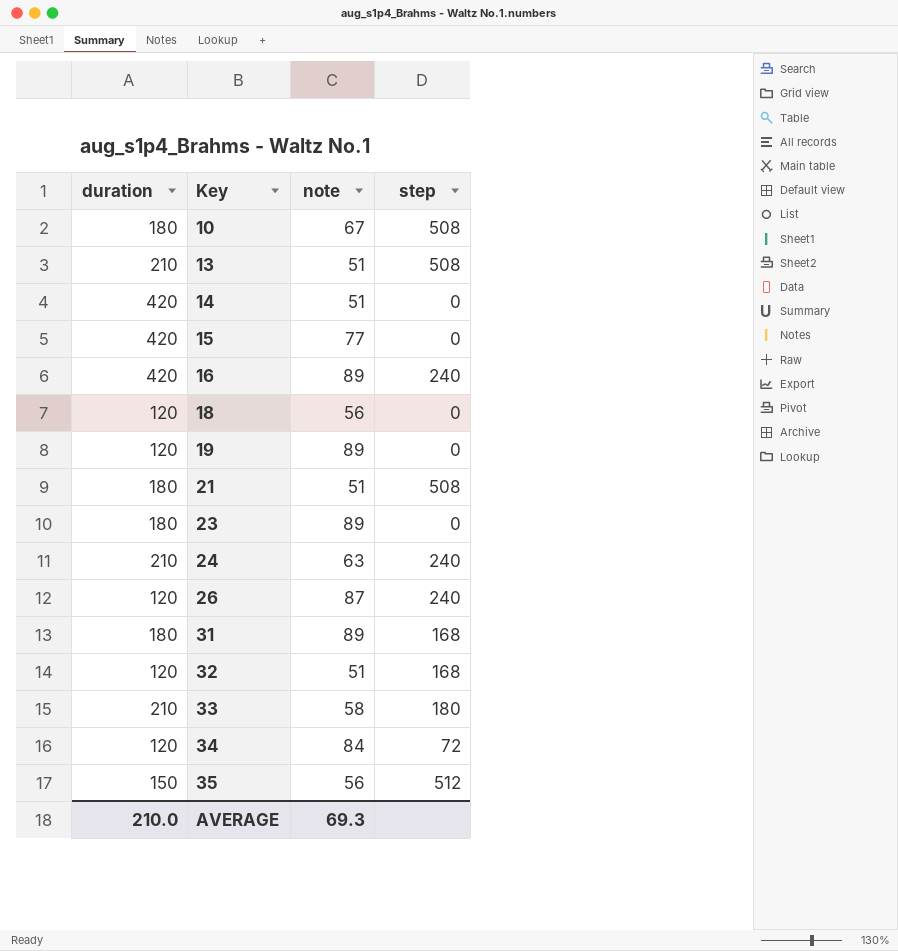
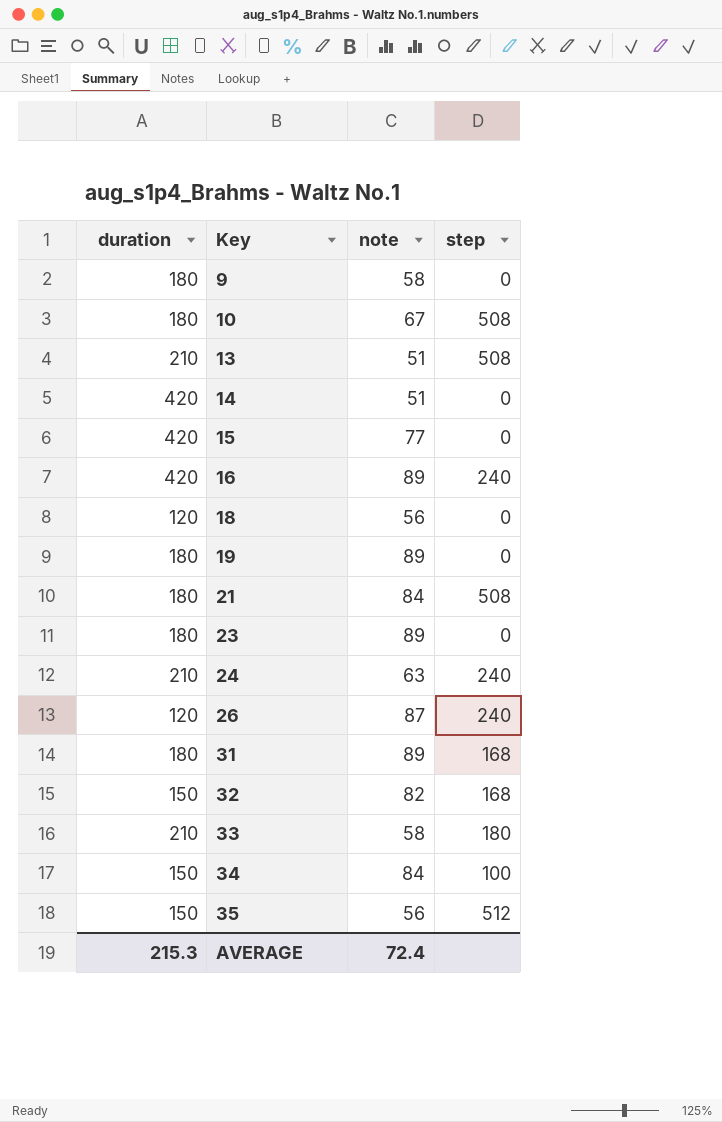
row 9: none -> 180 | 58 | 0
19 | duration: 120 -> 180
21 | note: 51 -> 84
32 | duration: 120 -> 150
32 | note: 51 -> 82
34 | duration: 120 -> 150
34 | step: 72 -> 100
AVERAGE | duration: 210.0 -> 215.3
AVERAGE | note: 69.3 -> 72.4

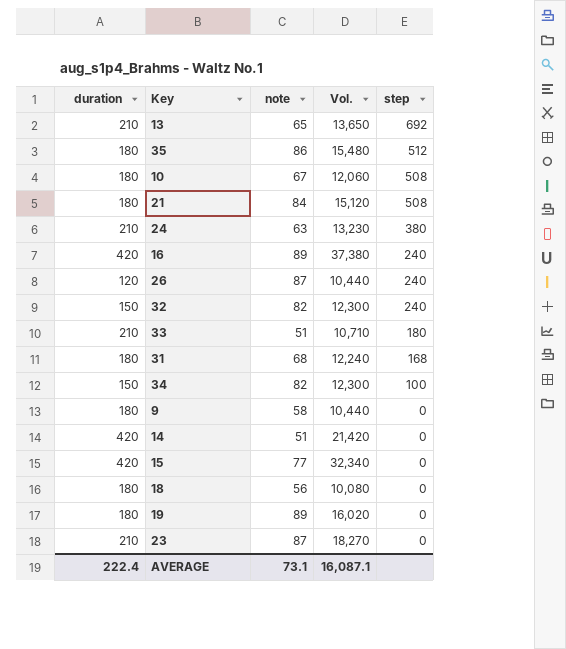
row order: Key ascending -> step descending
column Vol. | formula: none -> [duration] * [note]
13 | note: 51 -> 65
13 | step: 508 -> 692
35 | duration: 150 -> 180
35 | note: 56 -> 86
24 | step: 240 -> 380
32 | step: 168 -> 240
33 | note: 58 -> 51
31 | note: 89 -> 68
34 | note: 84 -> 82
18 | duration: 120 -> 180
23 | duration: 180 -> 210
23 | note: 89 -> 87
AVERAGE | duration: 215.3 -> 222.4
AVERAGE | note: 72.4 -> 73.1

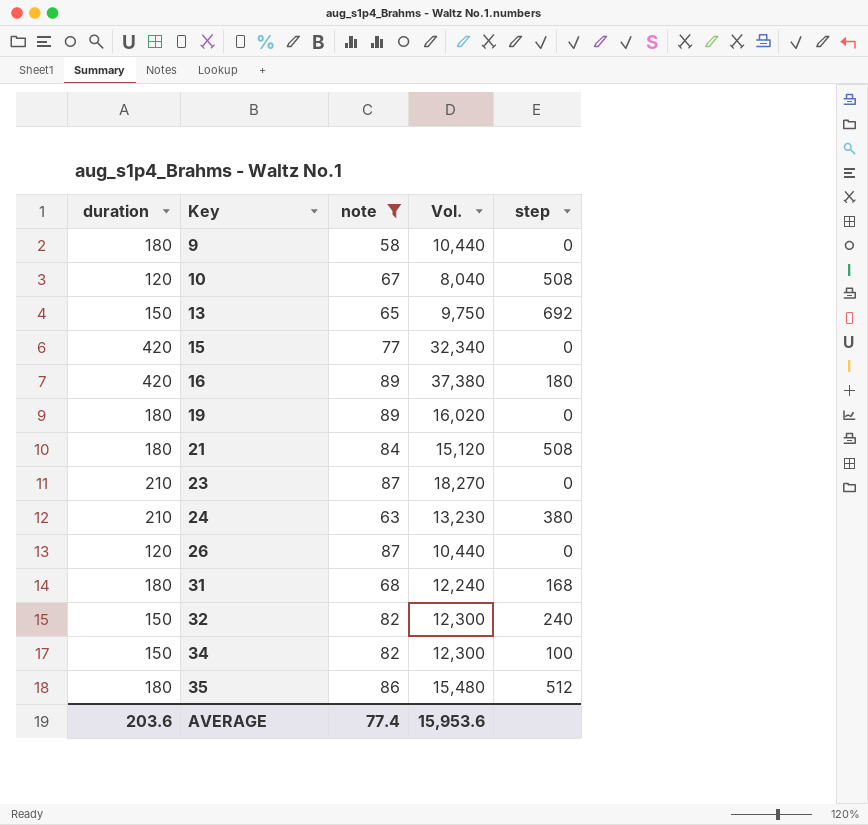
filter: none -> note >= 58
row order: step descending -> Key ascending
10 | duration: 180 -> 120
10 | Vol.: 12,060 -> 8,040
13 | duration: 210 -> 150
13 | Vol.: 13,650 -> 9,750
16 | step: 240 -> 180
26 | step: 240 -> 0
AVERAGE | duration: 222.4 -> 203.6
AVERAGE | note: 73.1 -> 77.4
AVERAGE | Vol.: 16,087.1 -> 15,953.6

